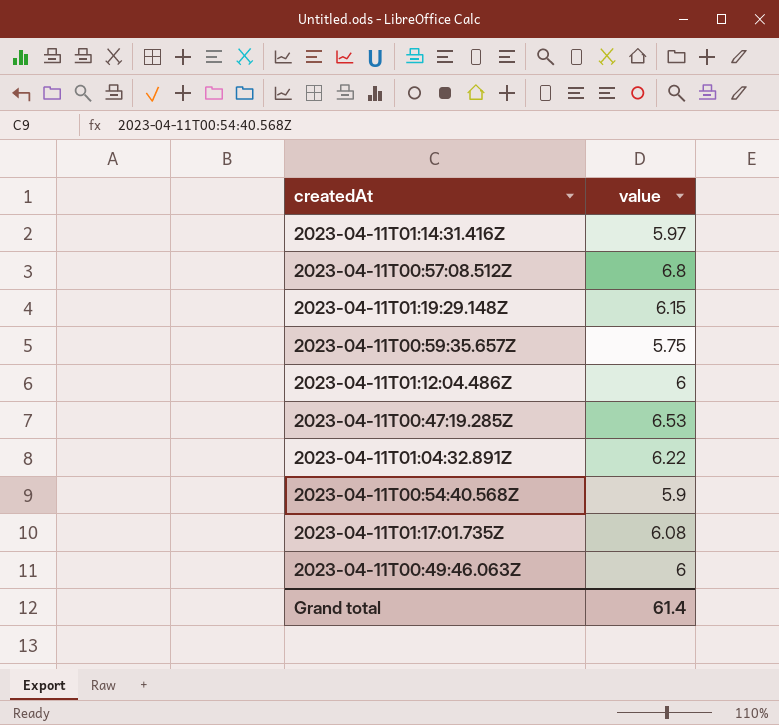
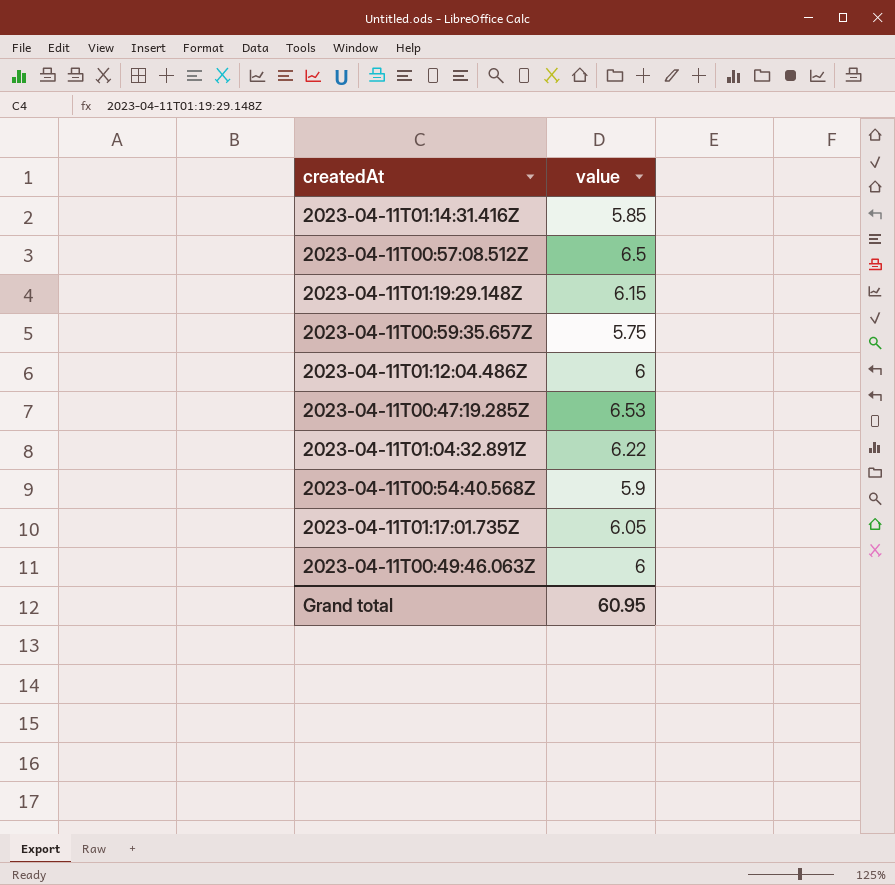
2023-04-11T01:14:31.416Z | value: 5.97 -> 5.85
2023-04-11T00:57:08.512Z | value: 6.8 -> 6.5
2023-04-11T01:17:01.735Z | value: 6.08 -> 6.05
Grand total | value: 61.4 -> 60.95

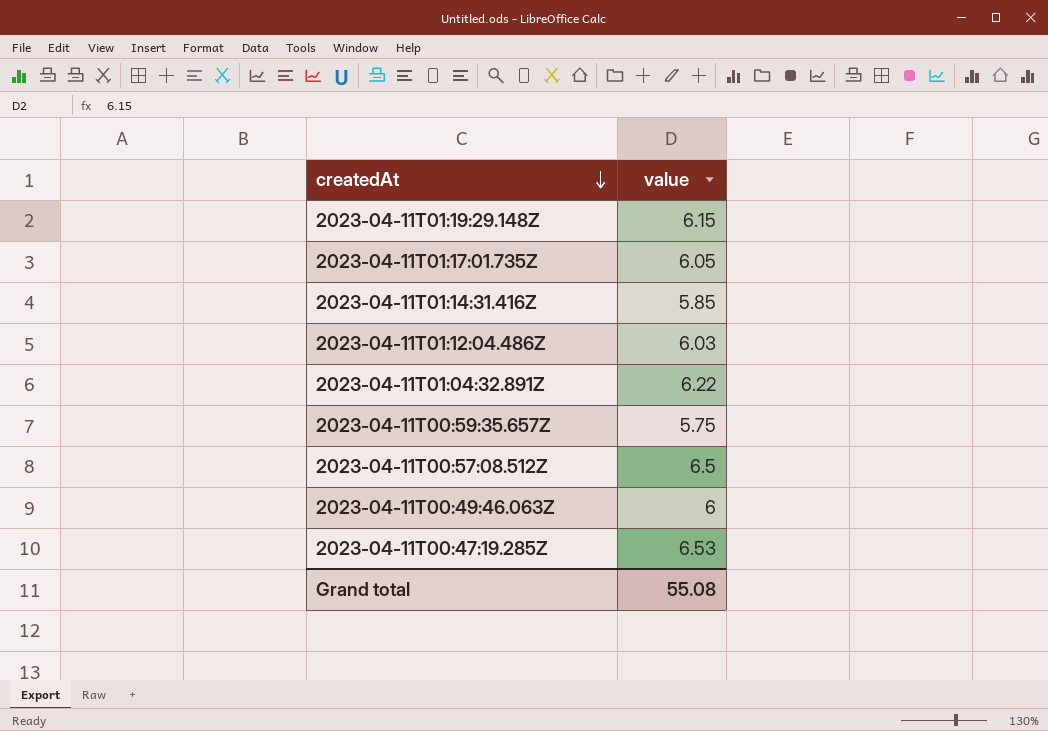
row order: none -> createdAt descending
row 2023-04-11T00:54:40.568Z: 5.9 -> none
2023-04-11T01:12:04.486Z | value: 6 -> 6.03
Grand total | value: 60.95 -> 55.08

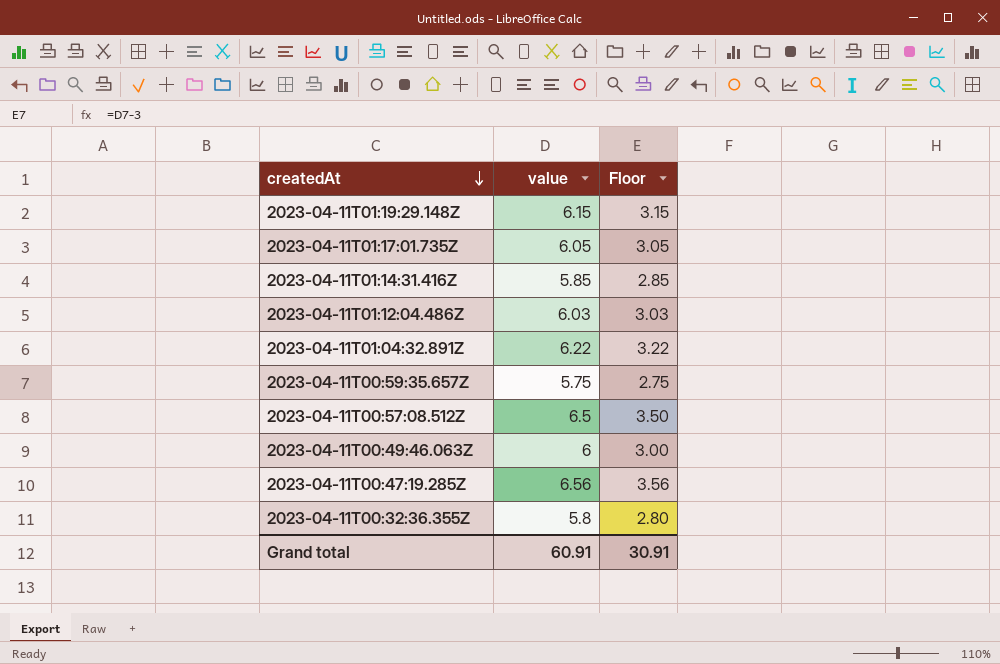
column Floor | formula: none -> [value] - 3
2023-04-11T00:47:19.285Z | value: 6.53 -> 6.56
row 2023-04-11T00:32:36.355Z: none -> 5.8 | 2.80
Grand total | value: 55.08 -> 60.91

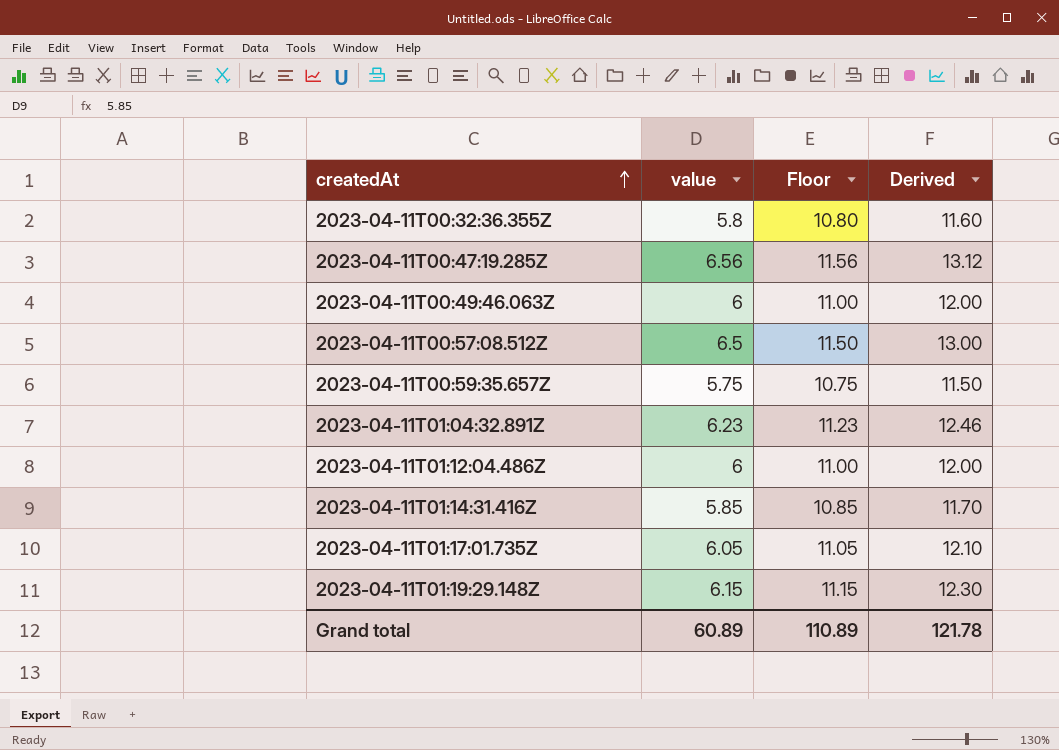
row order: createdAt descending -> createdAt ascending
column Floor | formula: [value] - 3 -> [value] + 5
column Derived | formula: none -> [value] * 2
2023-04-11T01:04:32.891Z | value: 6.22 -> 6.23
2023-04-11T01:12:04.486Z | value: 6.03 -> 6
Grand total | value: 60.91 -> 60.89
Grand total | Floor: 30.91 -> 110.89

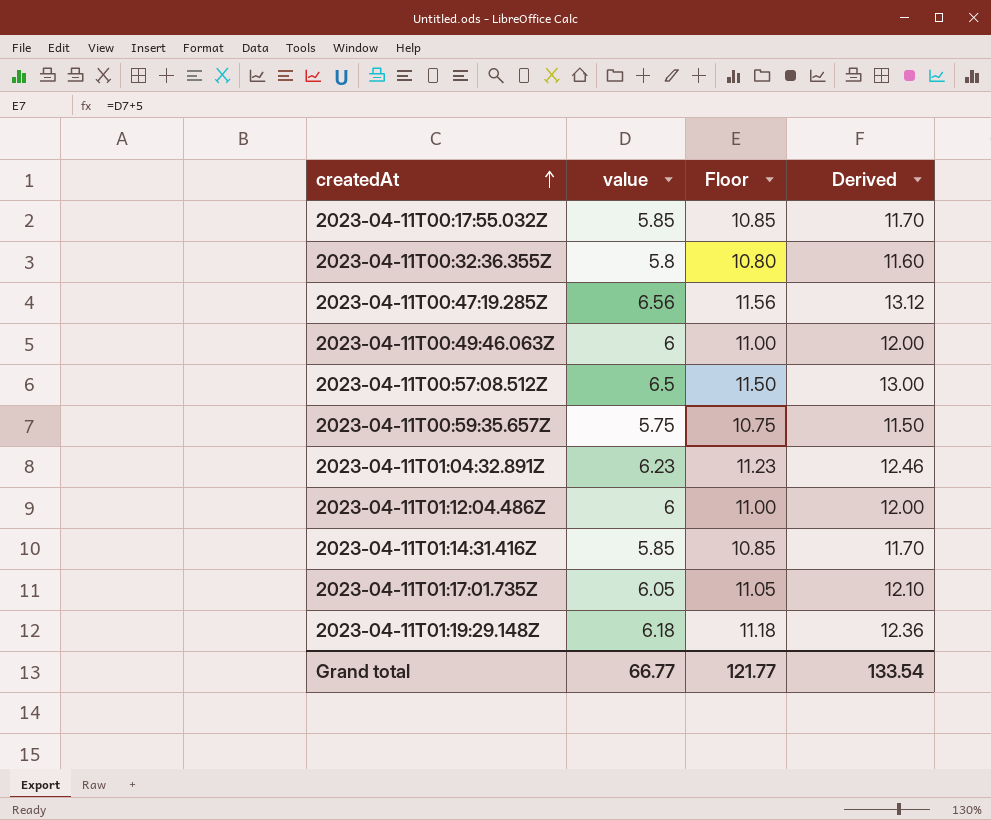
row 2023-04-11T00:17:55.032Z: none -> 5.85 | 10.85 | 11.70
2023-04-11T01:19:29.148Z | value: 6.15 -> 6.18
2023-04-11T01:19:29.148Z | Floor: 11.15 -> 11.18
2023-04-11T01:19:29.148Z | Derived: 12.30 -> 12.36
Grand total | value: 60.89 -> 66.77
Grand total | Floor: 110.89 -> 121.77
Grand total | Derived: 121.78 -> 133.54

